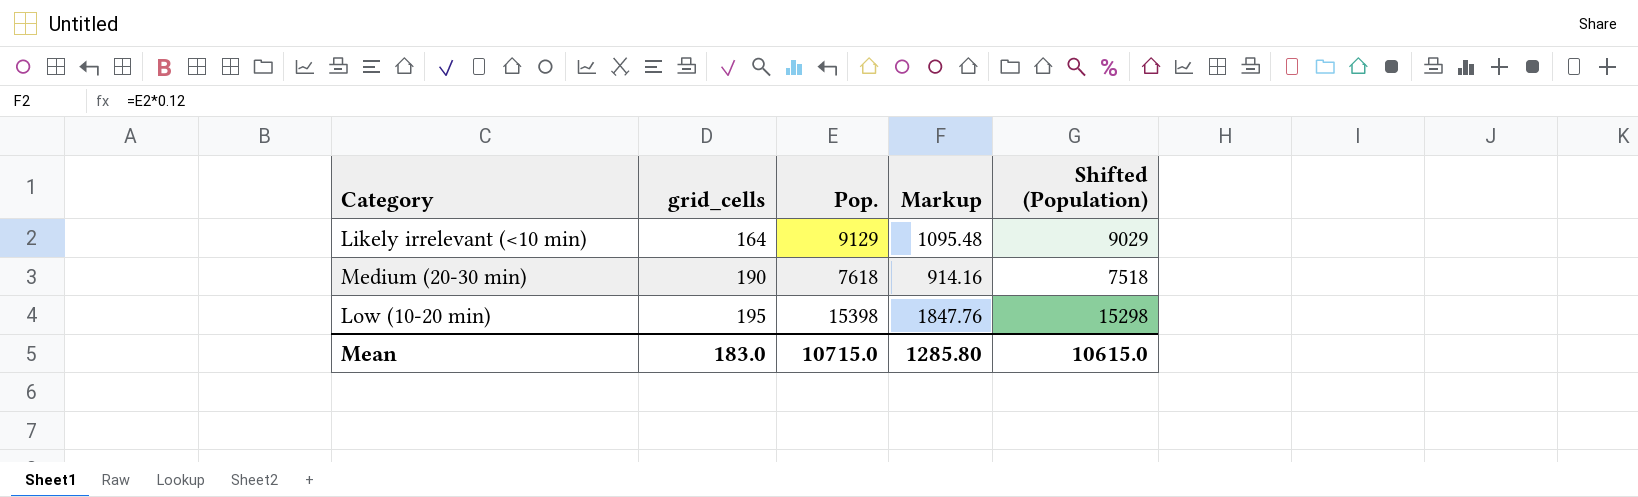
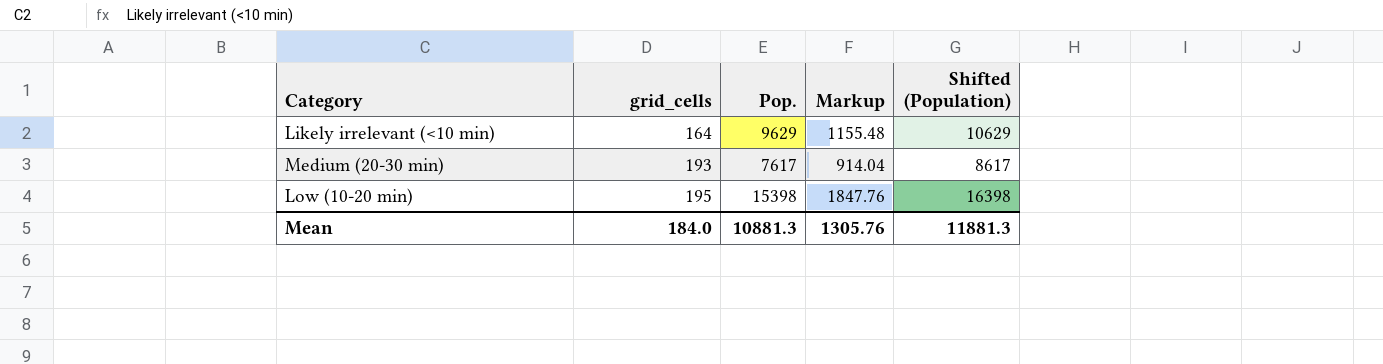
column Shifted (Population) | formula: [Pop.] - 100 -> [Pop.] + 1000
Likely irrelevant (<10 min) | Pop.: 9129 -> 9629
Likely irrelevant (<10 min) | Markup: 1095.48 -> 1155.48
Medium (20-30 min) | grid_cells: 190 -> 193
Medium (20-30 min) | Pop.: 7618 -> 7617
Medium (20-30 min) | Markup: 914.16 -> 914.04
Mean | grid_cells: 183.0 -> 184.0
Mean | Pop.: 10715.0 -> 10881.3
Mean | Markup: 1285.80 -> 1305.76
Mean | Shifted (Population): 10615.0 -> 11881.3

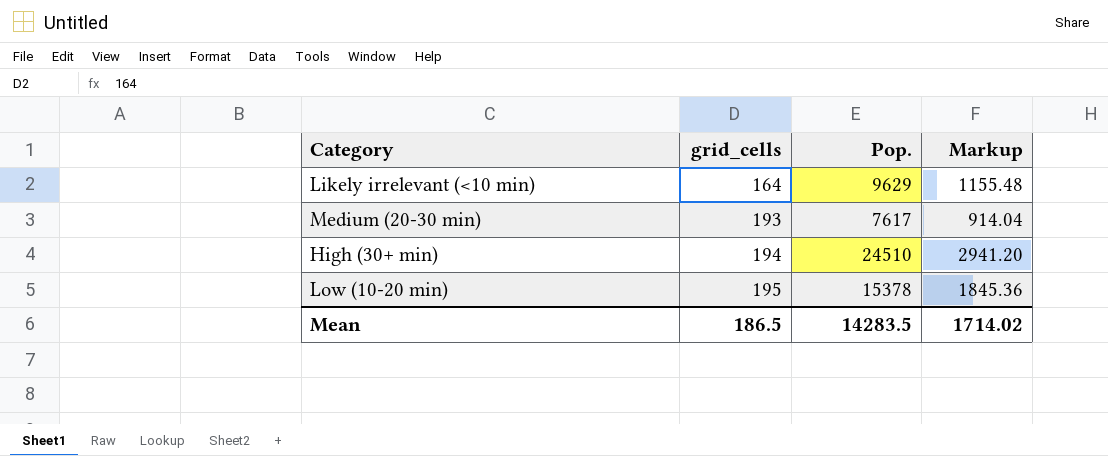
column Shifted (Population) | formula: [Pop.] + 1000 -> none
row High (30+ min): none -> 194 | 24510 | 2941.20
Low (10-20 min) | Pop.: 15398 -> 15378
Low (10-20 min) | Markup: 1847.76 -> 1845.36
Mean | grid_cells: 184.0 -> 186.5
Mean | Pop.: 10881.3 -> 14283.5
Mean | Markup: 1305.76 -> 1714.02

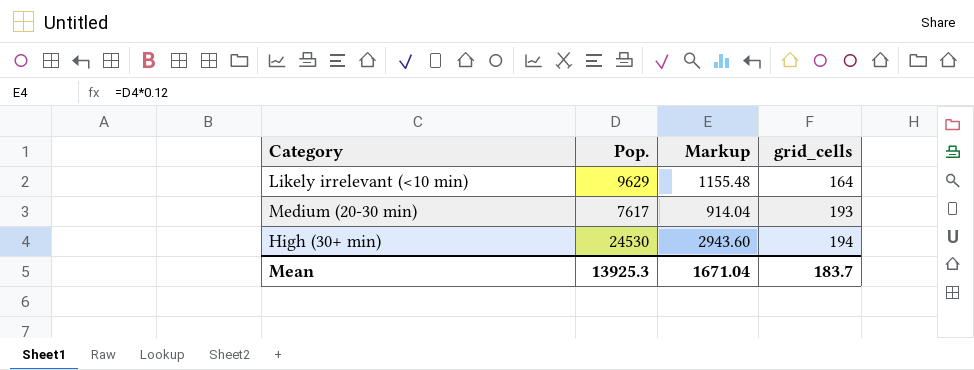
column grid_cells | position: 2 -> 4
row Low (10-20 min): 195 | 15378 | 1845.36 -> none
High (30+ min) | Pop.: 24510 -> 24530
High (30+ min) | Markup: 2941.20 -> 2943.60
Mean | Pop.: 14283.5 -> 13925.3
Mean | Markup: 1714.02 -> 1671.04
Mean | grid_cells: 186.5 -> 183.7

